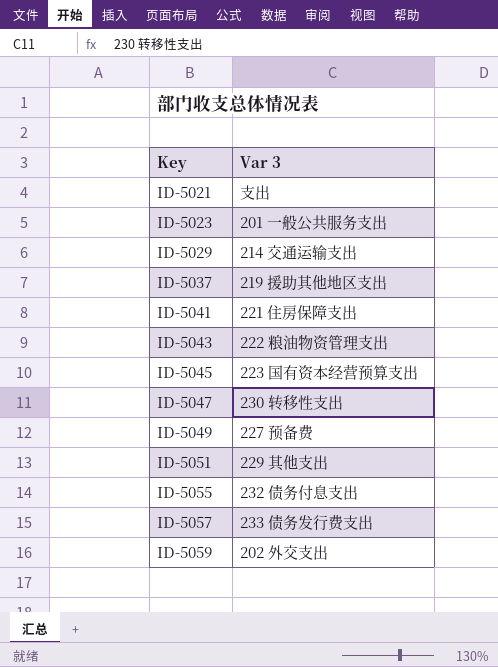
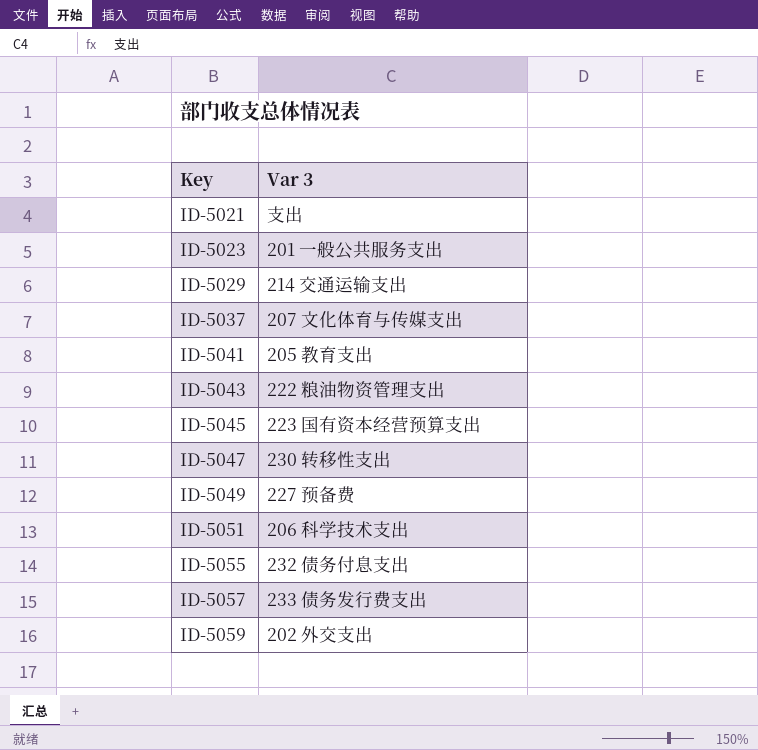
ID-5037 | Var 3: 219 援助其他地区支出 -> 207 文化体育与传媒支出
ID-5041 | Var 3: 221 住房保障支出 -> 205 教育支出
ID-5051 | Var 3: 229 其他支出 -> 206 科学技术支出

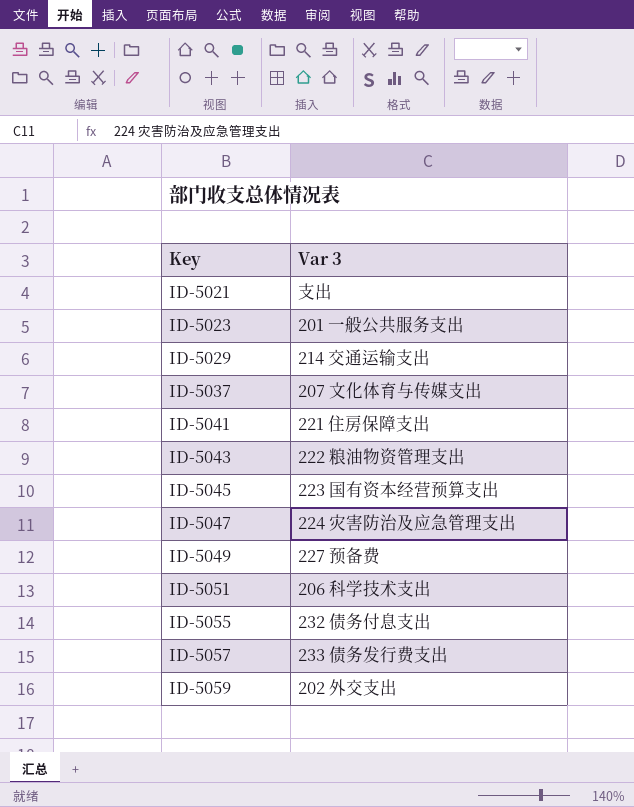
ID-5041 | Var 3: 205 教育支出 -> 221 住房保障支出
ID-5047 | Var 3: 230 转移性支出 -> 224 灾害防治及应急管理支出

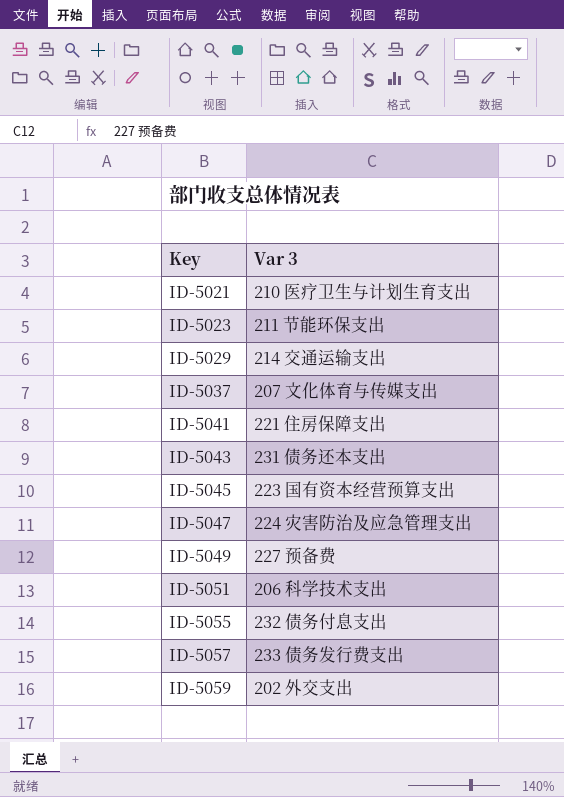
ID-5021 | Var 3: 支出 -> 210 医疗卫生与计划生育支出
ID-5023 | Var 3: 201 一般公共服务支出 -> 211 节能环保支出
ID-5043 | Var 3: 222 粮油物资管理支出 -> 231 债务还本支出

